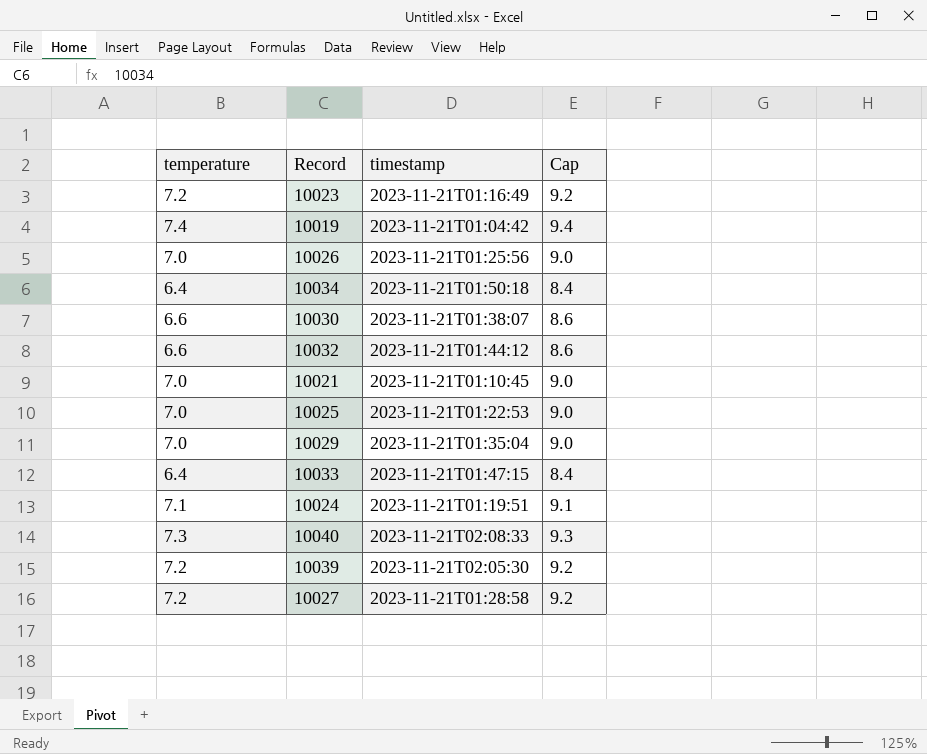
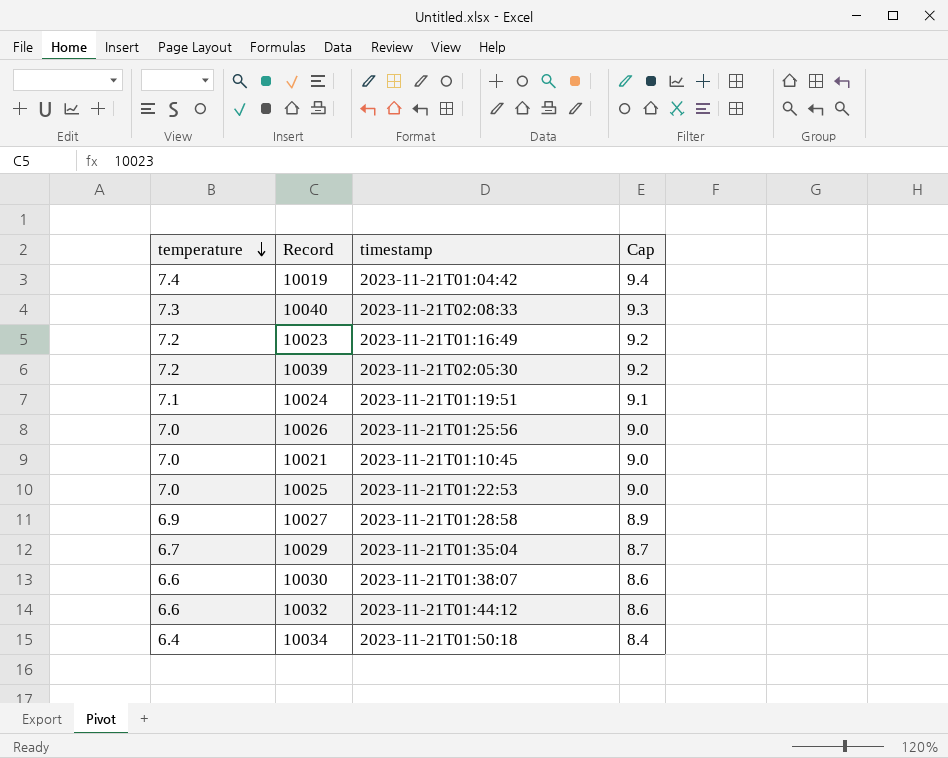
row order: none -> temperature descending
row 10033: 6.4 | 2023-11-21T01:47:15 | 8.4 -> none
10027 | temperature: 7.2 -> 6.9
10027 | Cap: 9.2 -> 8.9
10029 | temperature: 7.0 -> 6.7
10029 | Cap: 9.0 -> 8.7

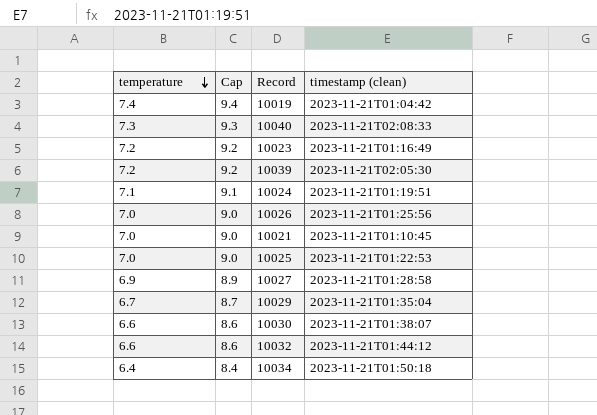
column Cap | position: 4 -> 2
column name: timestamp -> timestamp (clean)

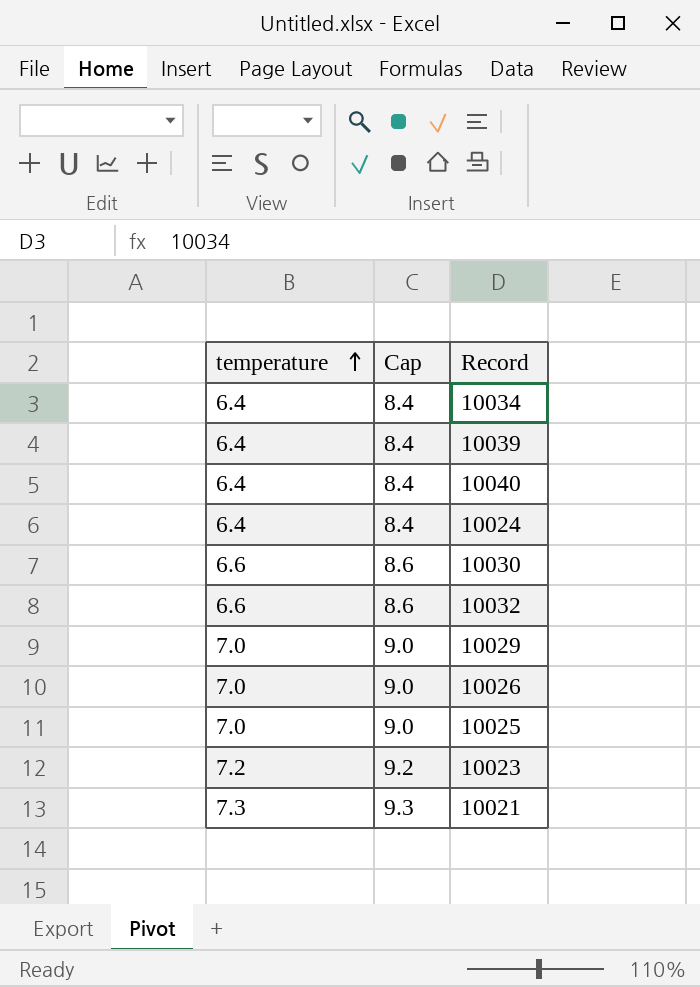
row order: temperature descending -> temperature ascending
column timestamp (clean) | position: 4 -> none
row 10019: 7.4 | 9.4 | 2023-11-21T01:04:42 -> none
row 10027: 6.9 | 8.9 | 2023-11-21T01:28:58 -> none
10039 | temperature: 7.2 -> 6.4
10039 | Cap: 9.2 -> 8.4
10040 | temperature: 7.3 -> 6.4
10040 | Cap: 9.3 -> 8.4
10024 | temperature: 7.1 -> 6.4
10024 | Cap: 9.1 -> 8.4
10029 | temperature: 6.7 -> 7.0
10029 | Cap: 8.7 -> 9.0
10021 | temperature: 7.0 -> 7.3
10021 | Cap: 9.0 -> 9.3

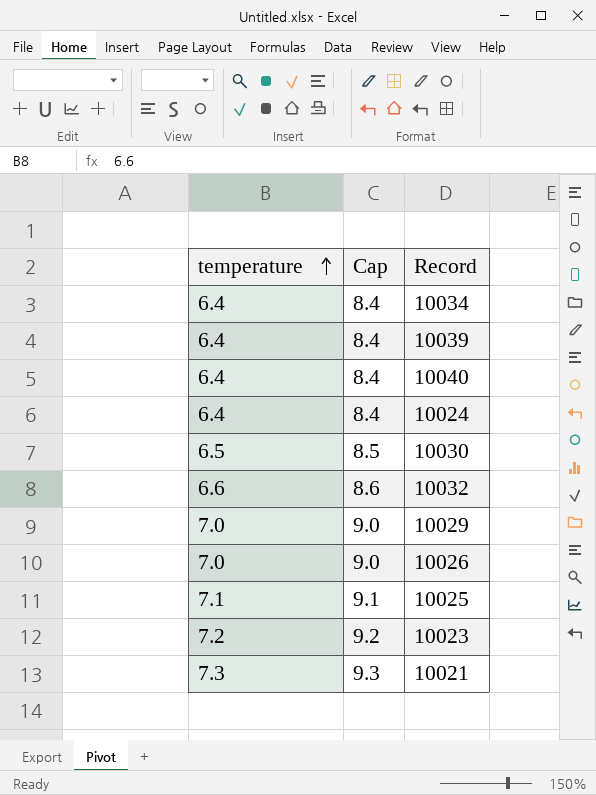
10030 | temperature: 6.6 -> 6.5
10030 | Cap: 8.6 -> 8.5
10025 | temperature: 7.0 -> 7.1
10025 | Cap: 9.0 -> 9.1

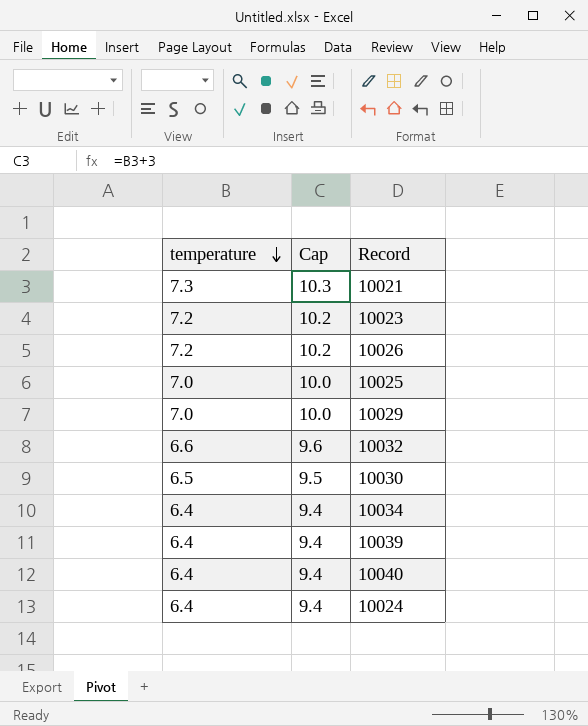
row order: temperature ascending -> temperature descending
column Cap | formula: [temperature] + 2 -> [temperature] + 3
10026 | temperature: 7.0 -> 7.2
10025 | temperature: 7.1 -> 7.0

